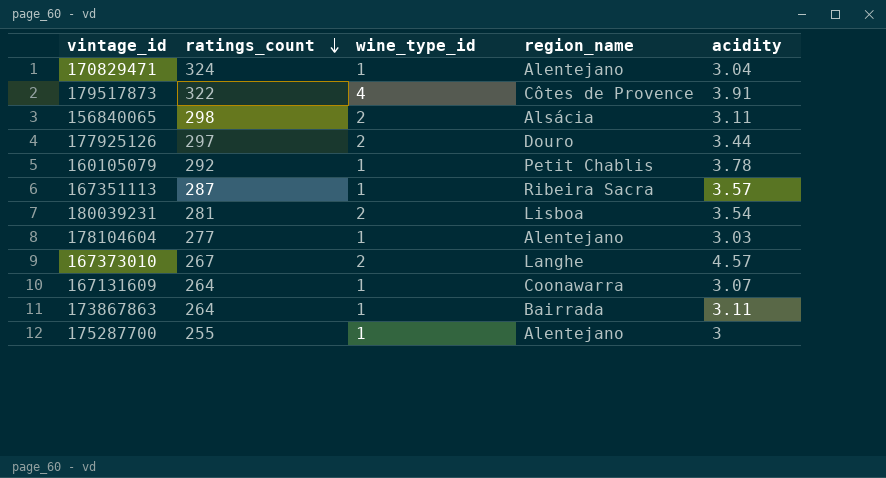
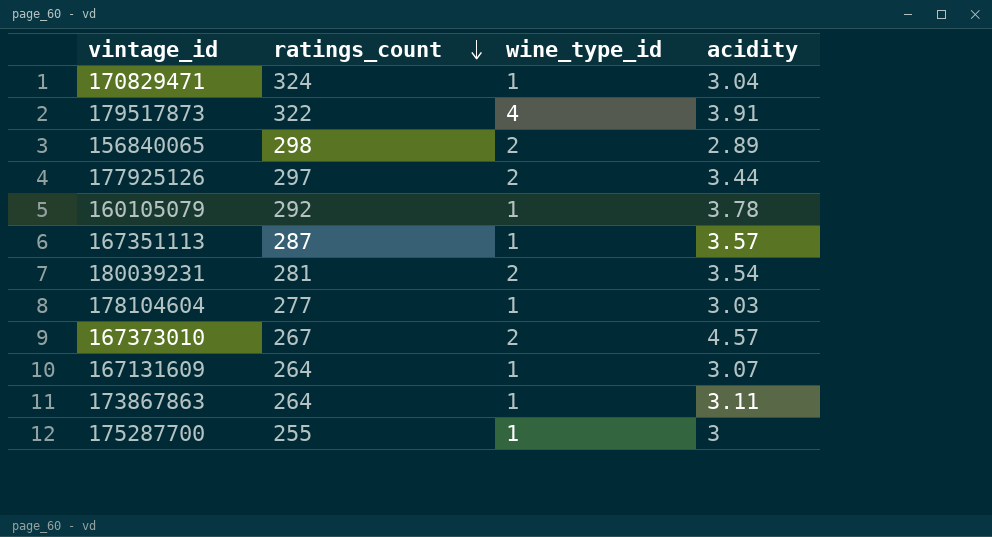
column region_name | position: 4 -> none
156840065 | acidity: 3.11 -> 2.89

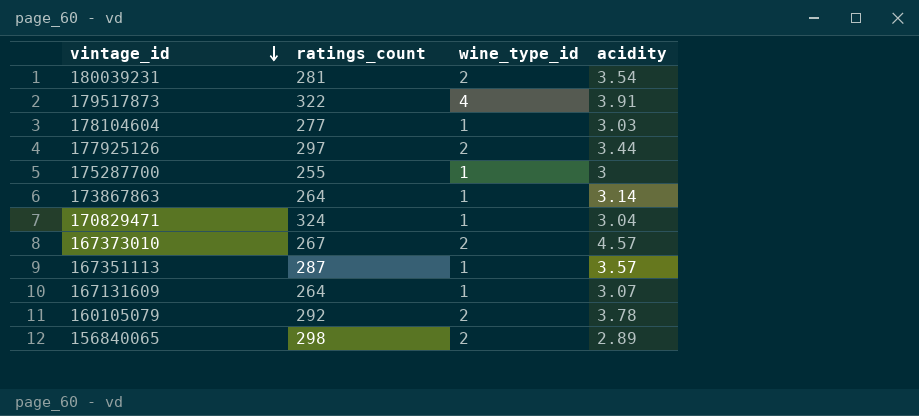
row order: ratings_count descending -> vintage_id descending
173867863 | acidity: 3.11 -> 3.14
160105079 | wine_type_id: 1 -> 2

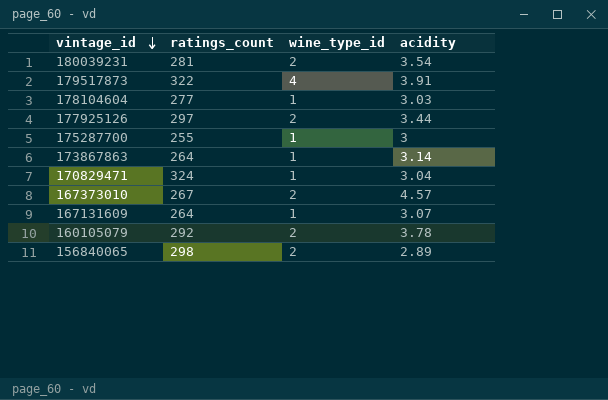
row 167351113: 287 | 1 | 3.57 -> none

